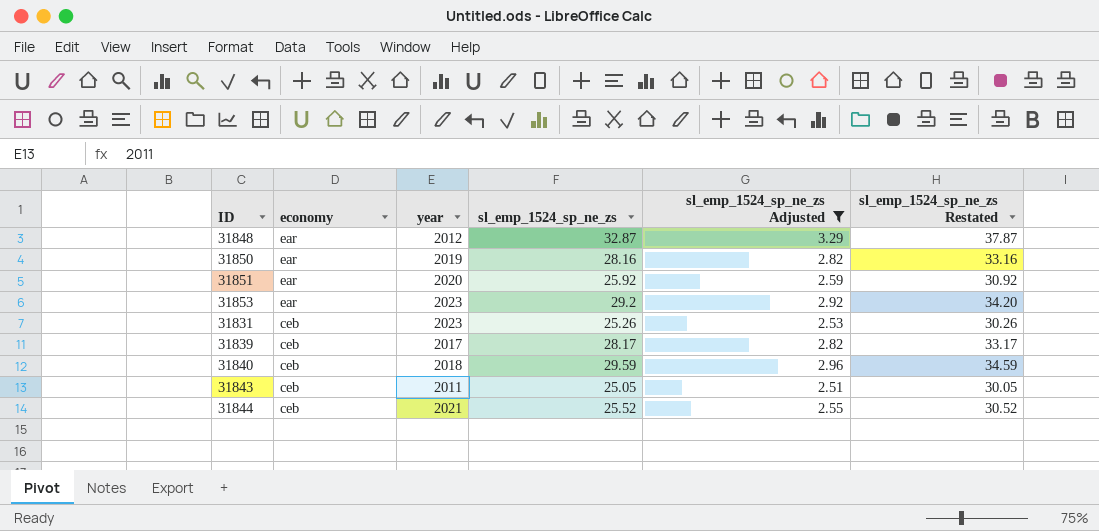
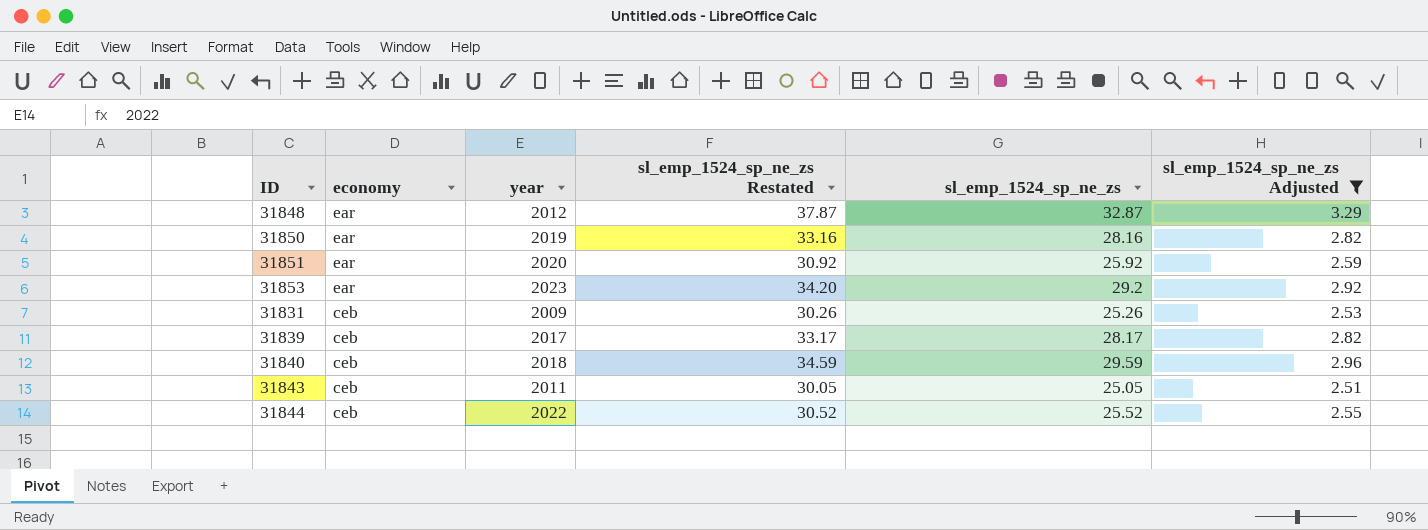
column sl_emp_1524_sp_ne_zs Restated | position: 6 -> 4
31831 | year: 2023 -> 2009
31844 | year: 2021 -> 2022

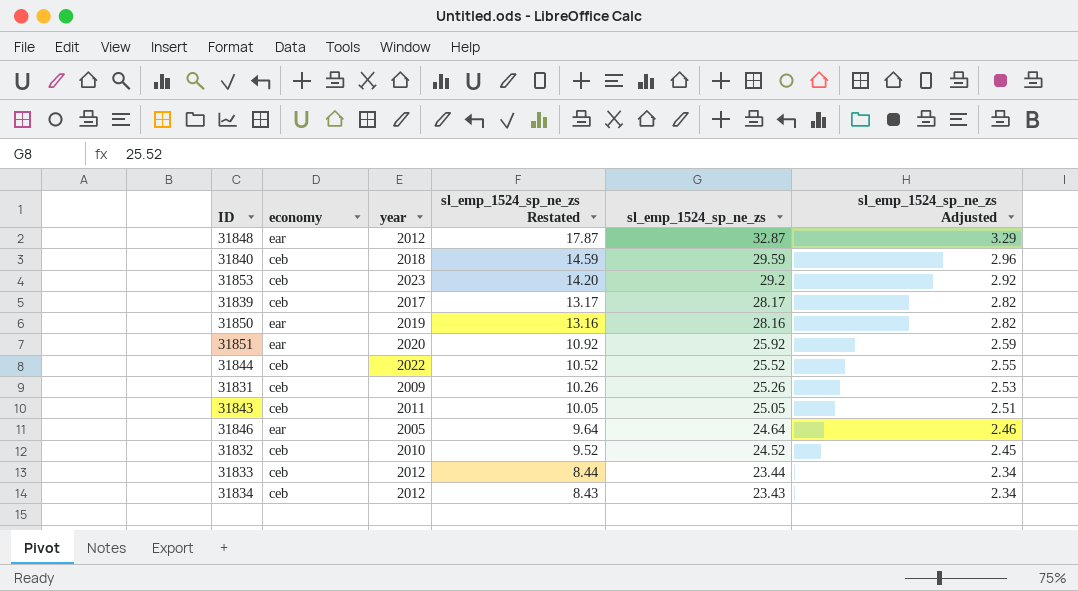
filter: sl_emp_1524_sp_ne_zs Adjusted >= 2.51 -> none
row order: economy descending -> sl_emp_1524_sp_ne_zs Restated descending
column sl_emp_1524_sp_ne_zs Restated | formula: [sl_emp_1524_sp_ne_zs] + 5 -> [sl_emp_1524_sp_ne_zs] - 15
31853 | economy: ear -> ceb

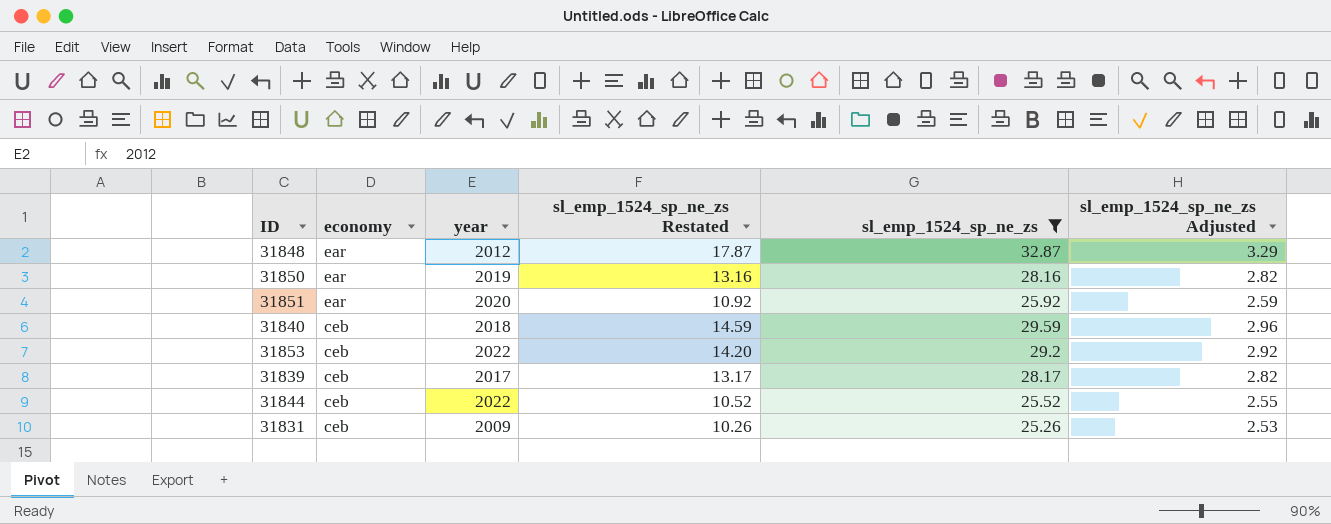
filter: none -> sl_emp_1524_sp_ne_zs >= 25.26
row order: sl_emp_1524_sp_ne_zs Restated descending -> economy descending
31853 | year: 2023 -> 2022

